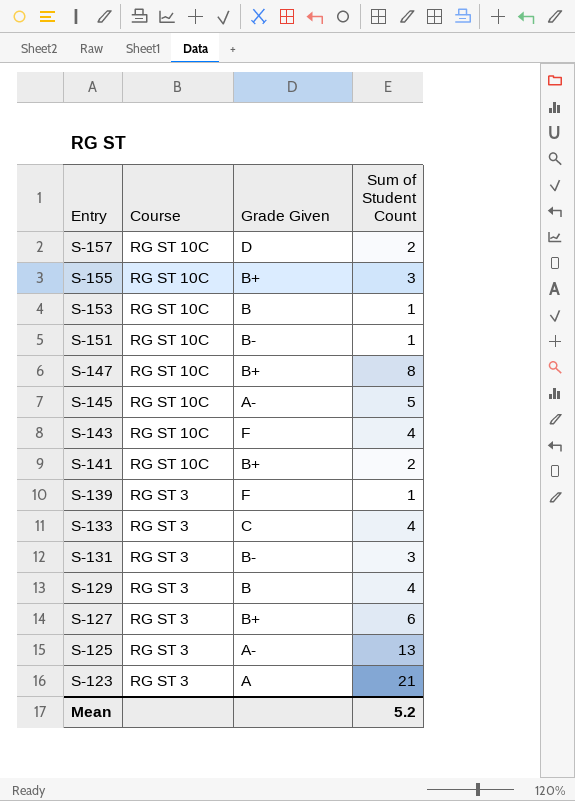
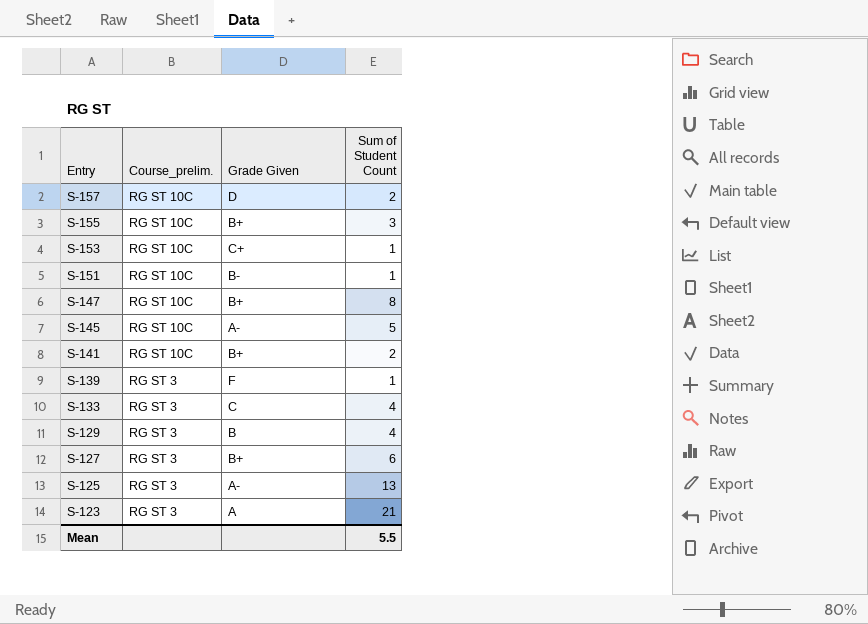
column name: Course -> Course_prelim.
row S-143: RG ST 10C | F | 4 -> none
row S-131: RG ST 3 | B- | 3 -> none
S-153 | Grade Given: B -> C+
Mean | Sum of Student Count: 5.2 -> 5.5

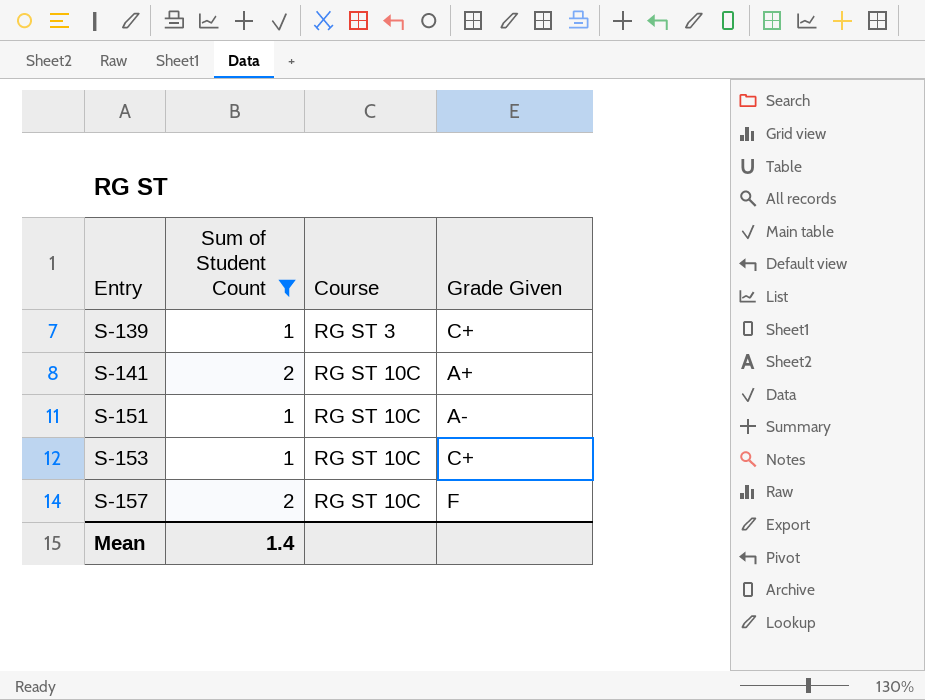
filter: none -> Sum of Student Count <= 2
row order: Entry descending -> Entry ascending
column Sum of Student Count | position: 4 -> 2
column name: Course_prelim. -> Course
S-139 | Grade Given: F -> C+
S-141 | Grade Given: B+ -> A+
S-151 | Grade Given: B- -> A-
S-157 | Grade Given: D -> F
Mean | Sum of Student Count: 5.5 -> 1.4

